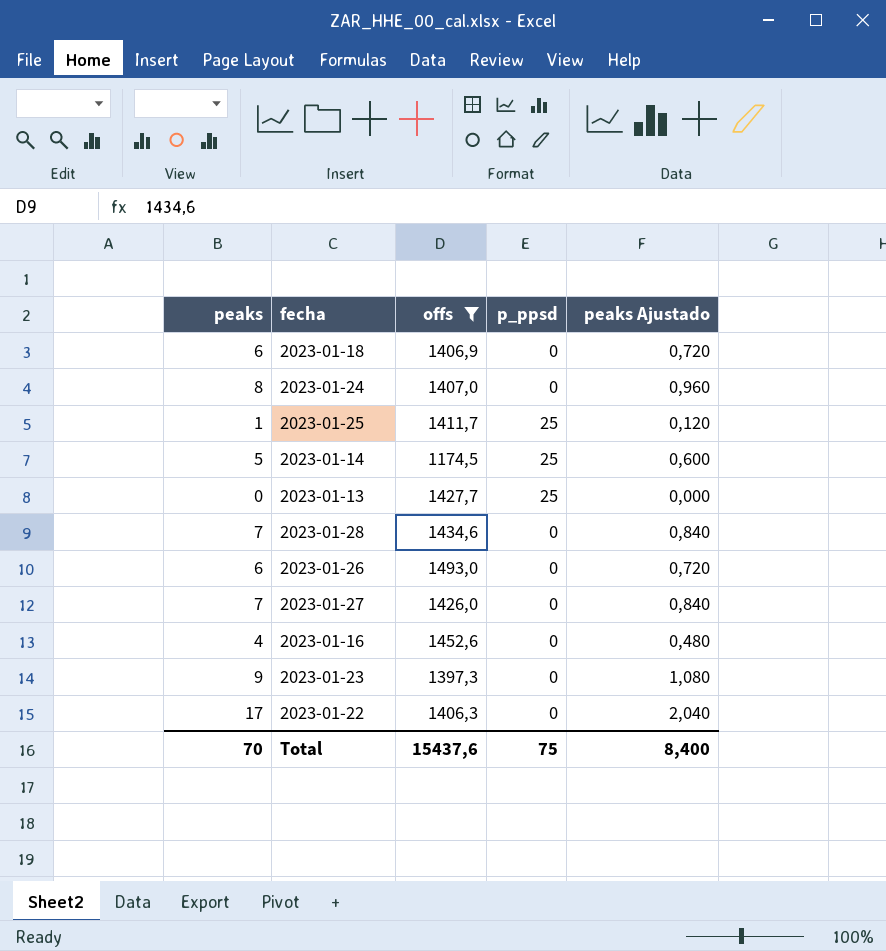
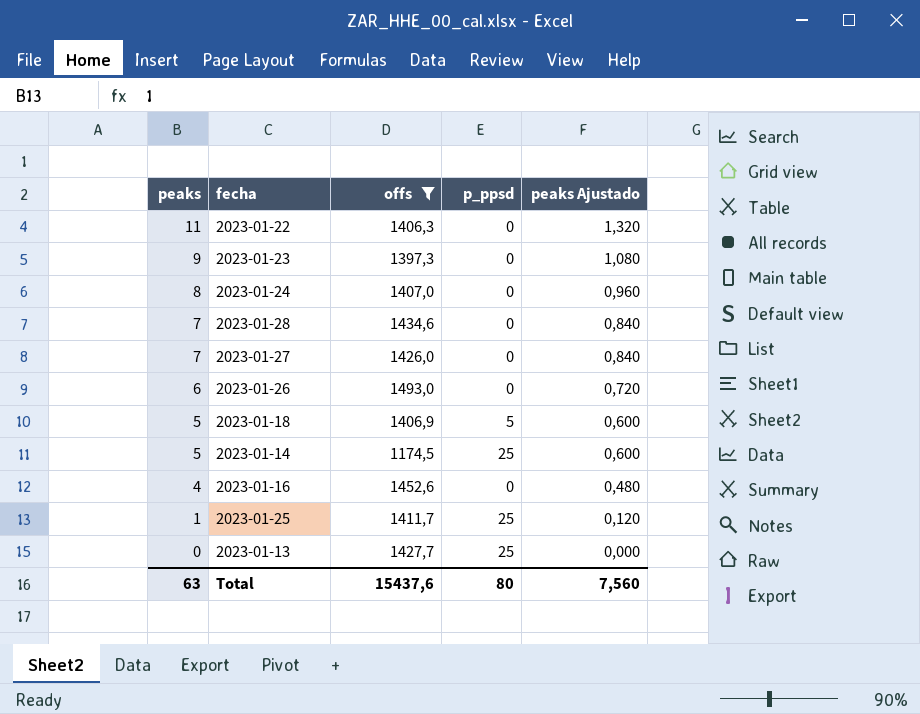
row order: none -> peaks descending
2023-01-22 | peaks: 17 -> 11
2023-01-22 | peaks Ajustado: 2,040 -> 1,320
2023-01-18 | peaks: 6 -> 5
2023-01-18 | p_ppsd: 0 -> 5
2023-01-18 | peaks Ajustado: 0,720 -> 0,600
Total | peaks: 70 -> 63
Total | p_ppsd: 75 -> 80
Total | peaks Ajustado: 8,400 -> 7,560

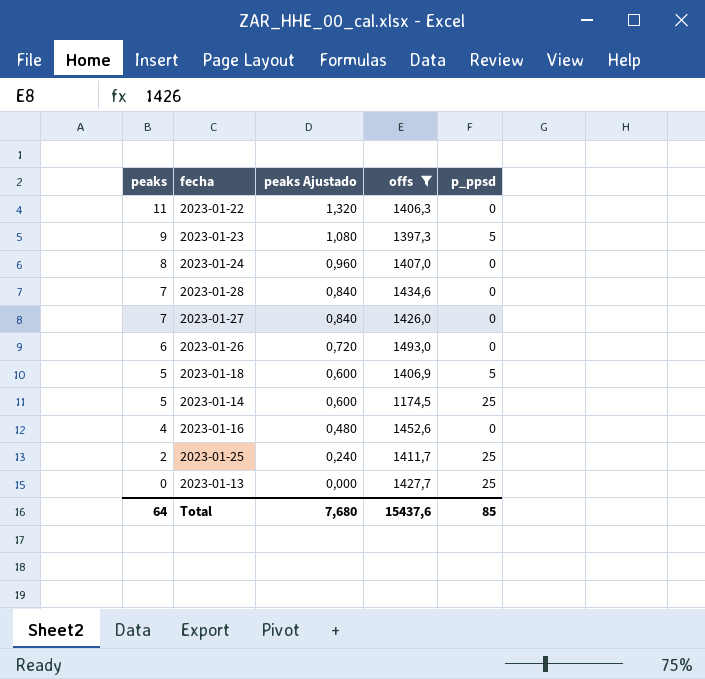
column peaks Ajustado | position: 5 -> 3
2023-01-23 | p_ppsd: 0 -> 5
2023-01-25 | peaks: 1 -> 2
2023-01-25 | peaks Ajustado: 0,120 -> 0,240
Total | peaks: 63 -> 64
Total | peaks Ajustado: 7,560 -> 7,680
Total | p_ppsd: 80 -> 85

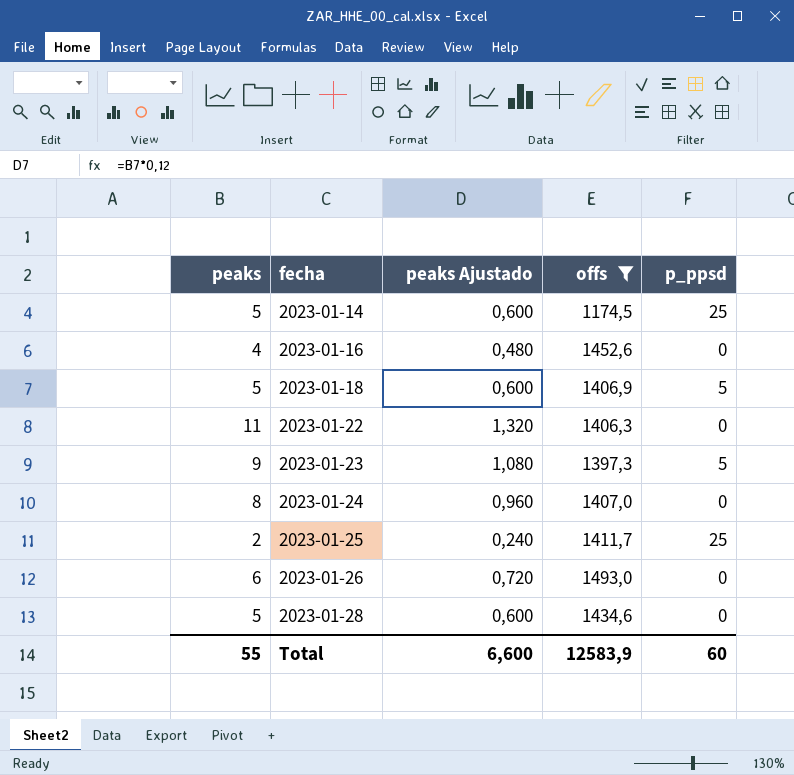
row order: peaks descending -> fecha ascending
row 2023-01-27: 7 | 0,840 | 1426,0 | 0 -> none
row 2023-01-13: 0 | 0,000 | 1427,7 | 25 -> none
2023-01-28 | peaks: 7 -> 5
2023-01-28 | peaks Ajustado: 0,840 -> 0,600
Total | peaks: 64 -> 55
Total | peaks Ajustado: 7,680 -> 6,600
Total | offs: 15437,6 -> 12583,9
Total | p_ppsd: 85 -> 60

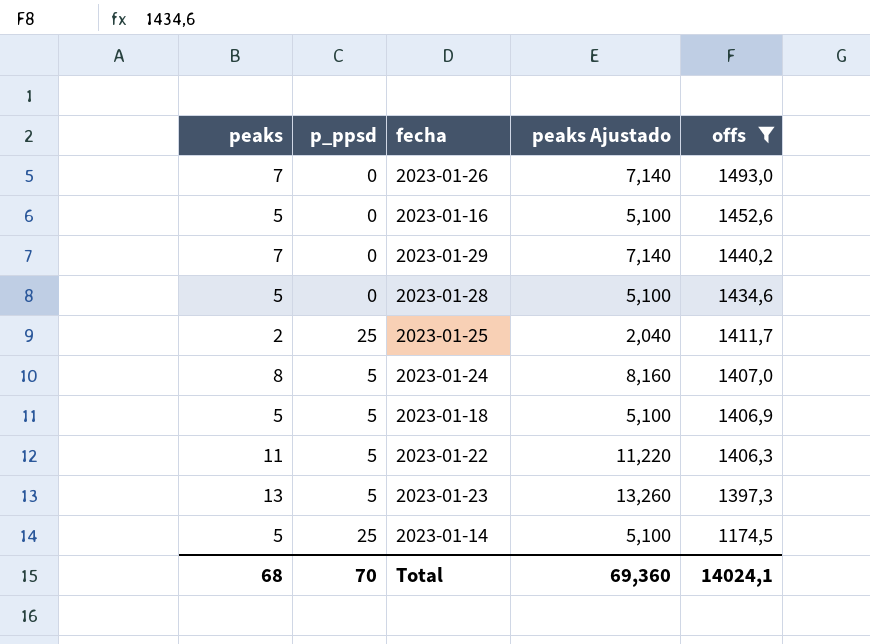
row order: fecha ascending -> offs descending
column p_ppsd | position: 5 -> 2
column peaks Ajustado | formula: [peaks] * 0,12 -> [peaks] * 1,02
2023-01-26 | peaks: 6 -> 7
2023-01-16 | peaks: 4 -> 5
row 2023-01-29: none -> 7 | 0 | 7,140 | 1440,2
2023-01-24 | p_ppsd: 0 -> 5
2023-01-22 | p_ppsd: 0 -> 5
2023-01-23 | peaks: 9 -> 13
Total | peaks: 55 -> 68
Total | p_ppsd: 60 -> 70
Total | peaks Ajustado: 6,600 -> 69,360
Total | offs: 12583,9 -> 14024,1

